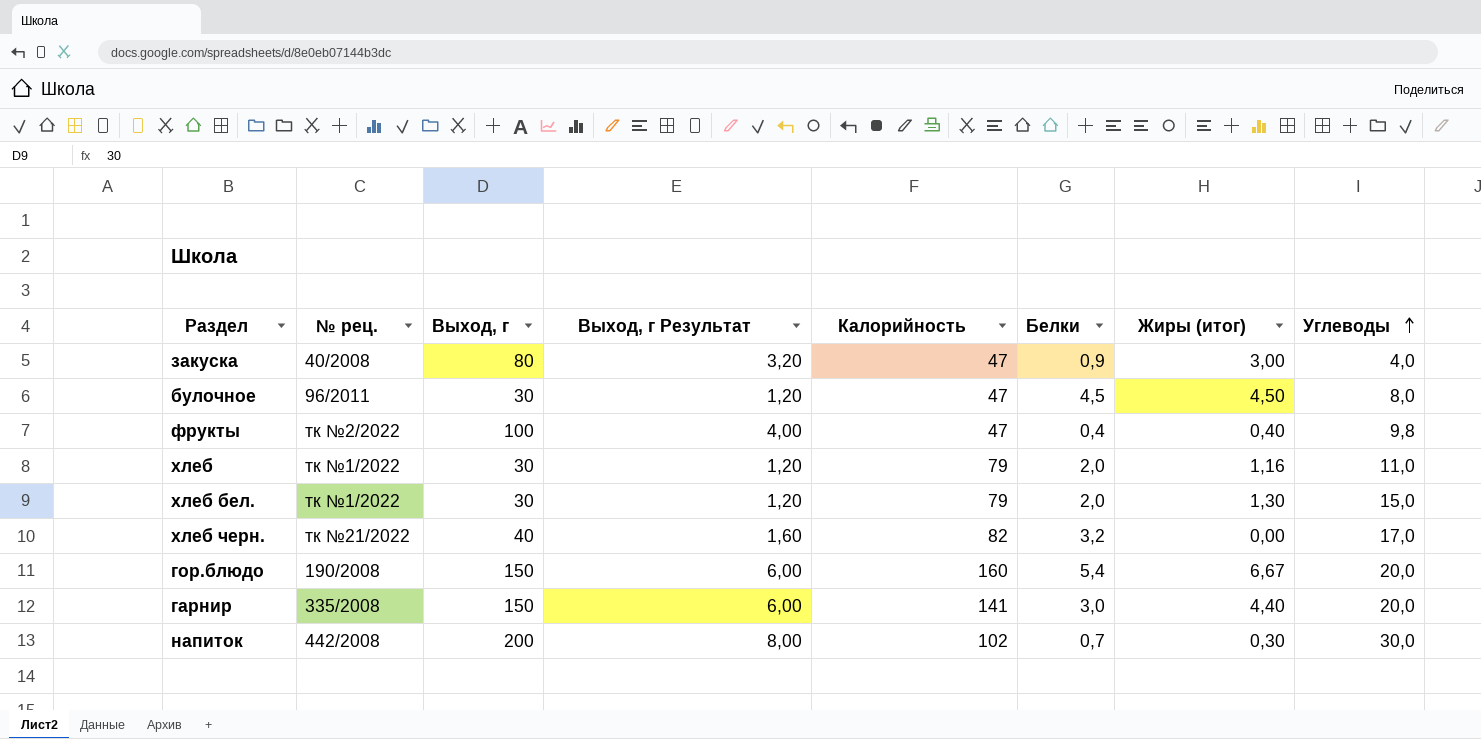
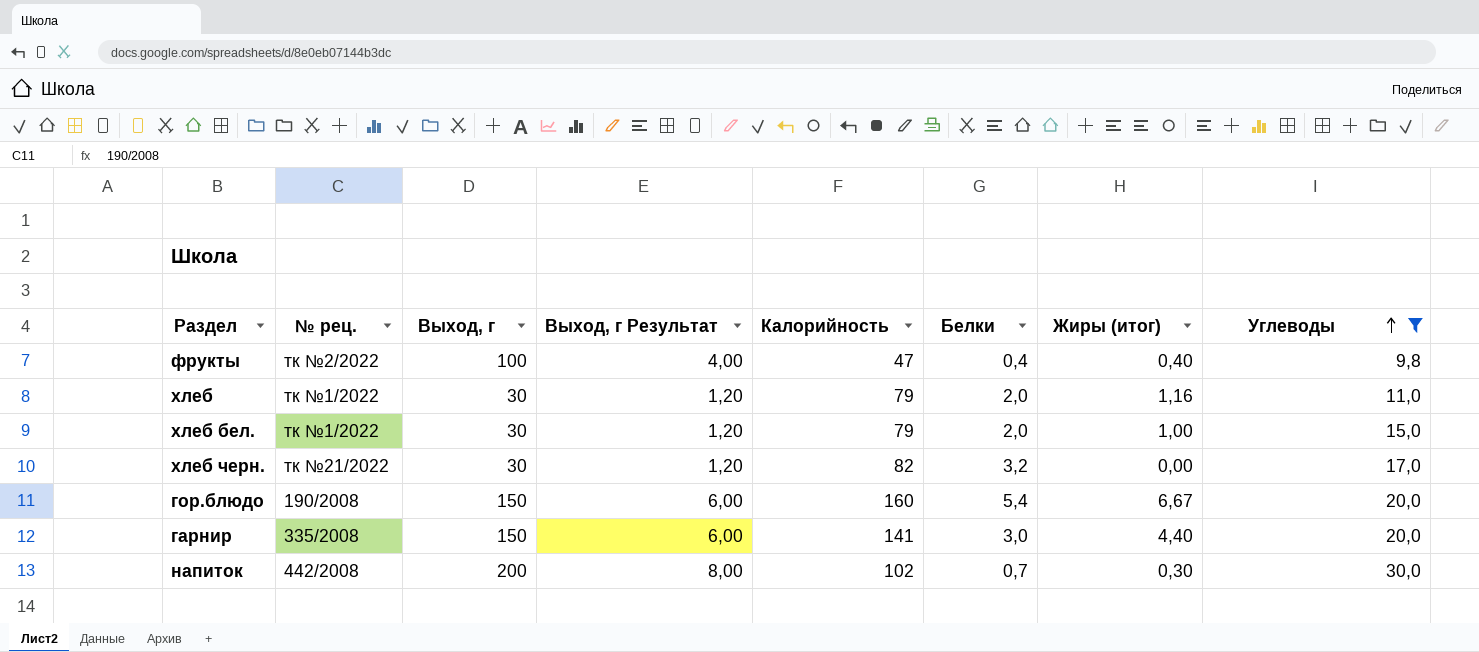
filter: none -> Углеводы >= 9,8
хлеб бел. | Жиры (итог): 1,30 -> 1,00
хлеб черн. | Выход, г: 40 -> 30
хлеб черн. | Выход, г Результат: 1,60 -> 1,20

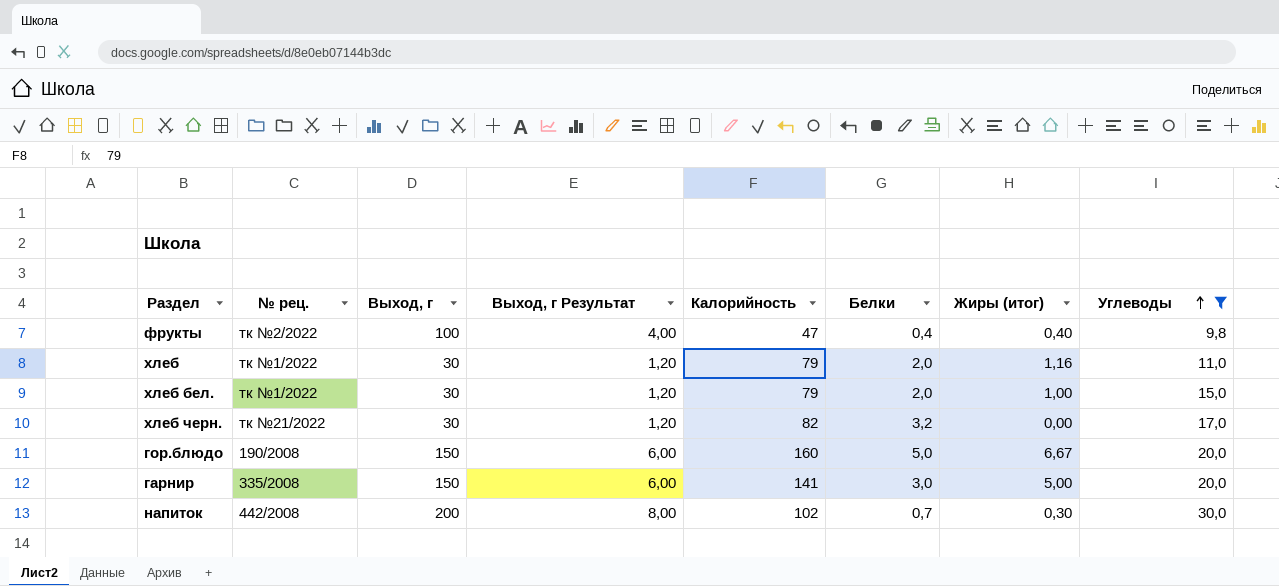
гор.блюдо | Белки: 5,4 -> 5,0
гарнир | Жиры (итог): 4,40 -> 5,00

